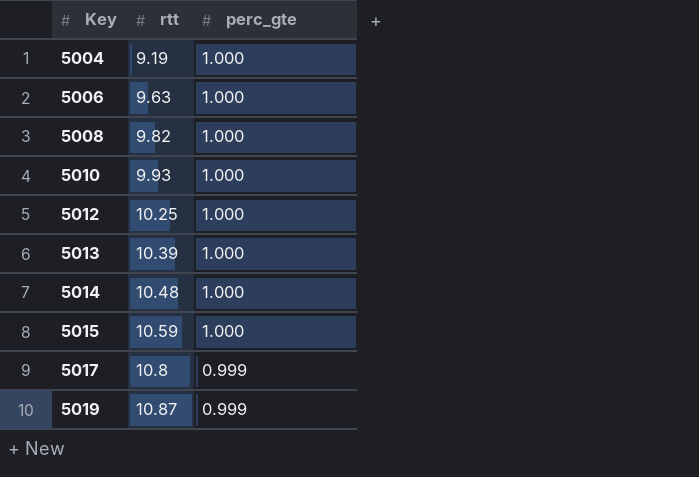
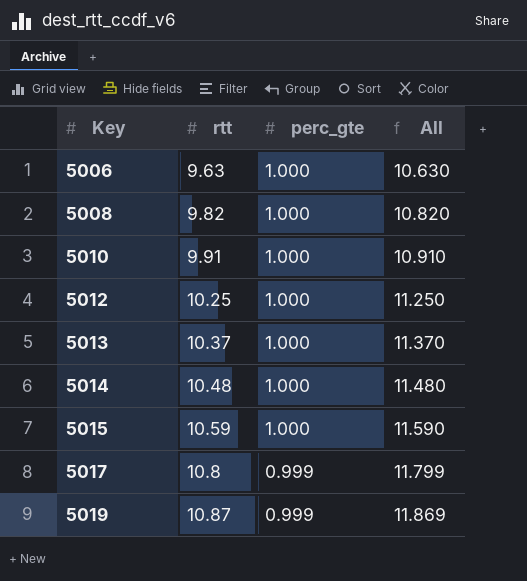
column All | formula: none -> [rtt] + [perc_gte]
row 5004: 9.19 | 1.000 -> none
5010 | rtt: 9.93 -> 9.91
5013 | rtt: 10.39 -> 10.37

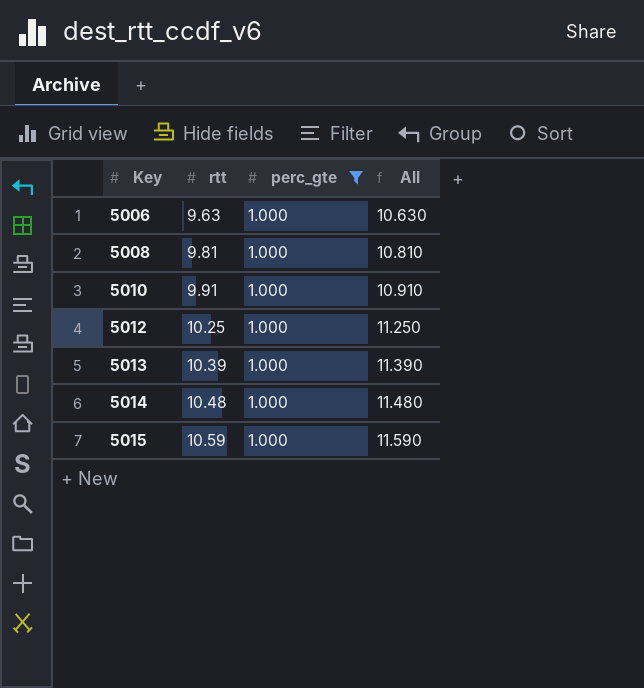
filter: none -> perc_gte = 1.000
5008 | rtt: 9.82 -> 9.81
5008 | All: 10.820 -> 10.810
5013 | rtt: 10.37 -> 10.39
5013 | All: 11.370 -> 11.390

